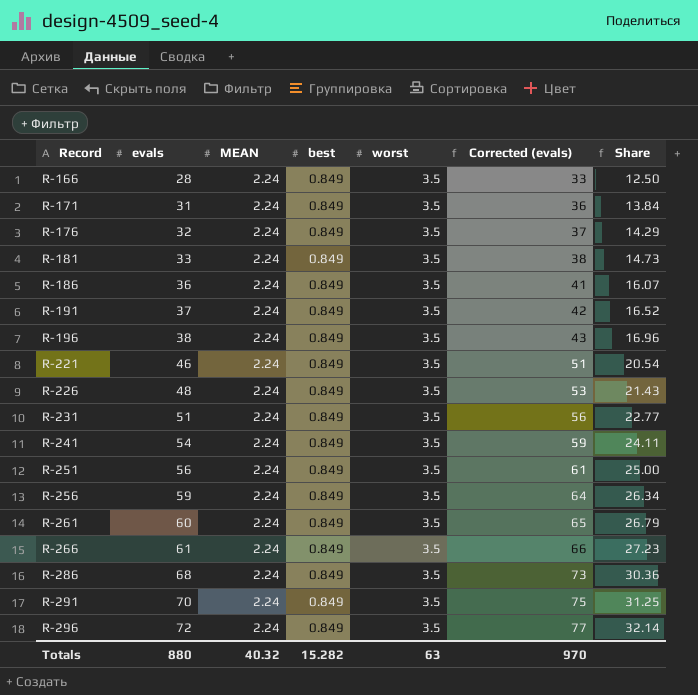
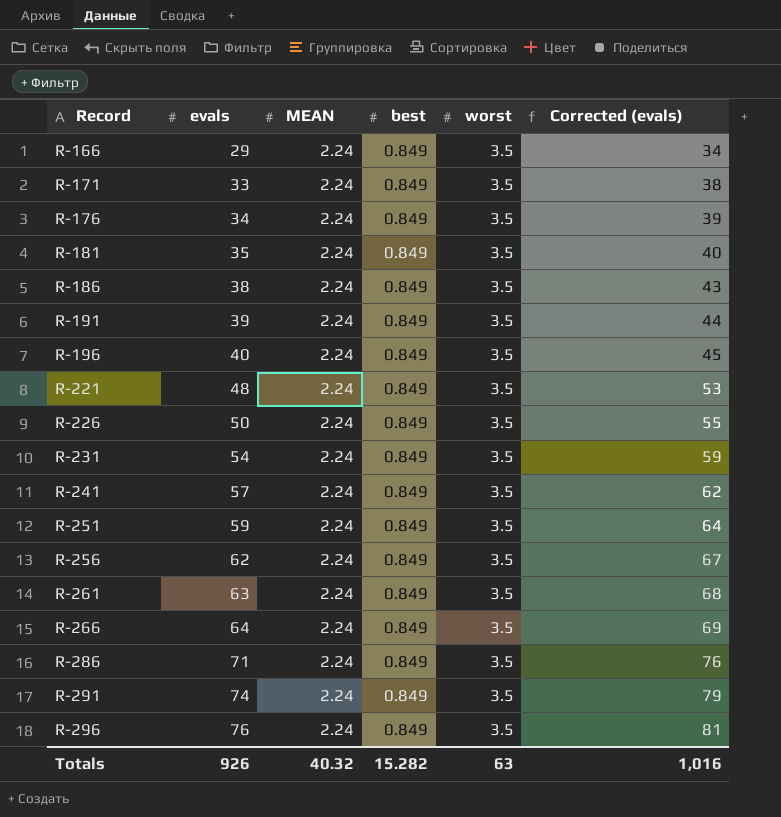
column Share | formula: [evals] / [MEAN] -> none
R-166 | evals: 28 -> 29
R-166 | Corrected (evals): 33 -> 34
R-171 | evals: 31 -> 33
R-171 | Corrected (evals): 36 -> 38
R-176 | evals: 32 -> 34
R-176 | Corrected (evals): 37 -> 39
R-181 | evals: 33 -> 35
R-181 | Corrected (evals): 38 -> 40
R-186 | evals: 36 -> 38
R-186 | Corrected (evals): 41 -> 43
R-191 | evals: 37 -> 39
R-191 | Corrected (evals): 42 -> 44
R-196 | evals: 38 -> 40
R-196 | Corrected (evals): 43 -> 45
R-221 | evals: 46 -> 48
R-221 | Corrected (evals): 51 -> 53
R-226 | evals: 48 -> 50
R-226 | Corrected (evals): 53 -> 55
R-231 | evals: 51 -> 54
R-231 | Corrected (evals): 56 -> 59
R-241 | evals: 54 -> 57
R-241 | Corrected (evals): 59 -> 62
R-251 | evals: 56 -> 59
R-251 | Corrected (evals): 61 -> 64
R-256 | evals: 59 -> 62
R-256 | Corrected (evals): 64 -> 67
R-261 | evals: 60 -> 63
R-261 | Corrected (evals): 65 -> 68
R-266 | evals: 61 -> 64
R-266 | Corrected (evals): 66 -> 69
R-286 | evals: 68 -> 71
R-286 | Corrected (evals): 73 -> 76
R-291 | evals: 70 -> 74
R-291 | Corrected (evals): 75 -> 79
R-296 | evals: 72 -> 76
R-296 | Corrected (evals): 77 -> 81
Totals | evals: 880 -> 926
Totals | Corrected (evals): 970 -> 1,016

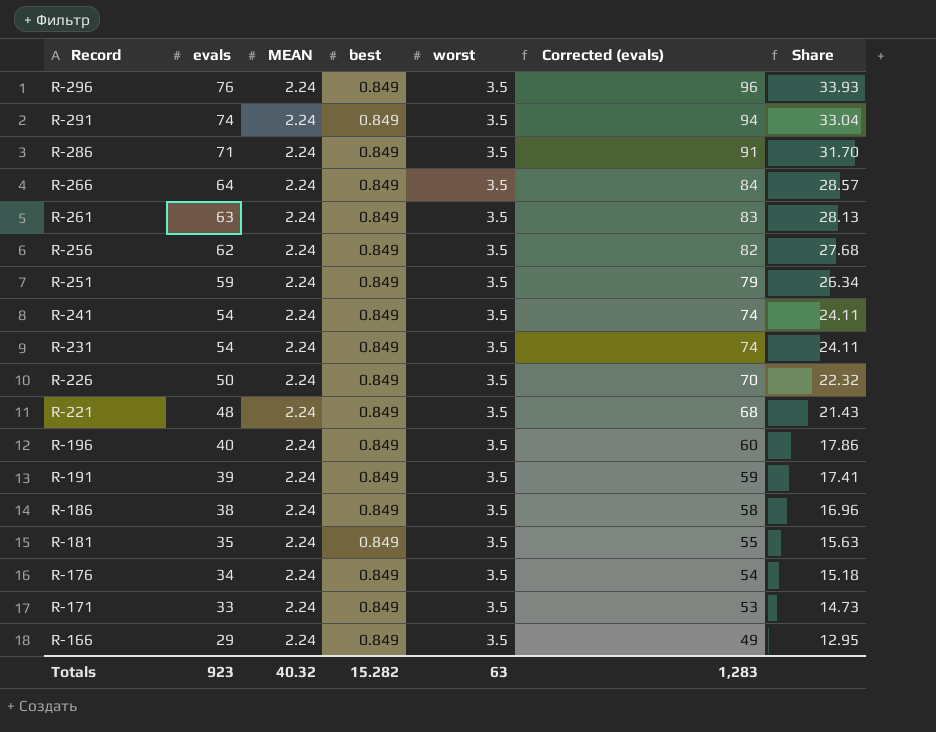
row order: Record ascending -> Record descending
column Corrected (evals) | formula: [evals] + 5 -> [evals] + 20
column Share | formula: none -> [evals] / [MEAN]
R-241 | evals: 57 -> 54
Totals | evals: 926 -> 923
Totals | Corrected (evals): 1,016 -> 1,283

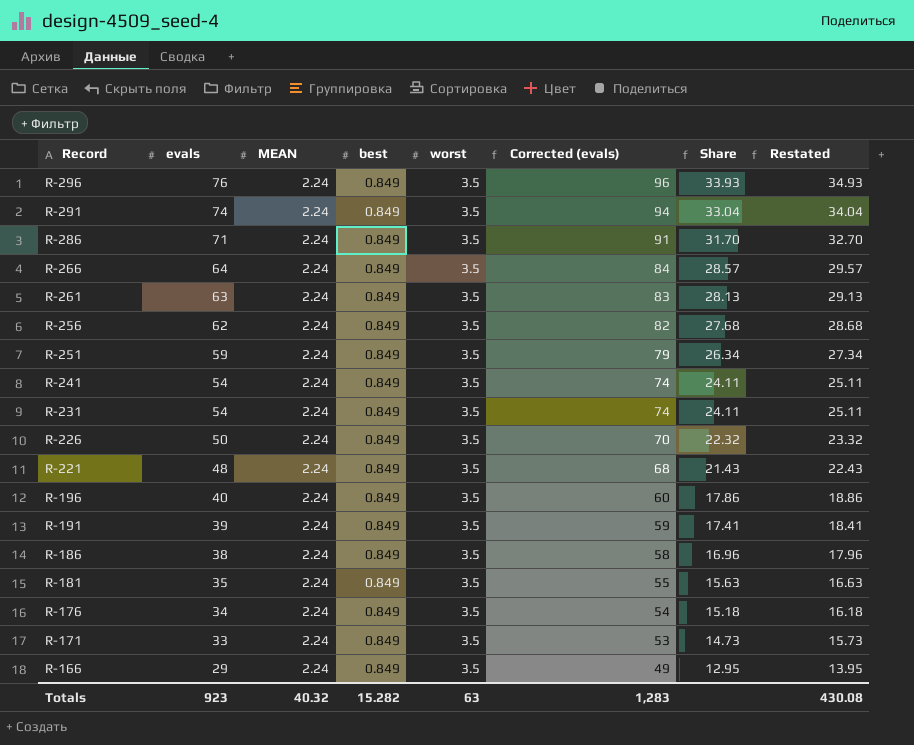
column Restated | formula: none -> [Share] + 1

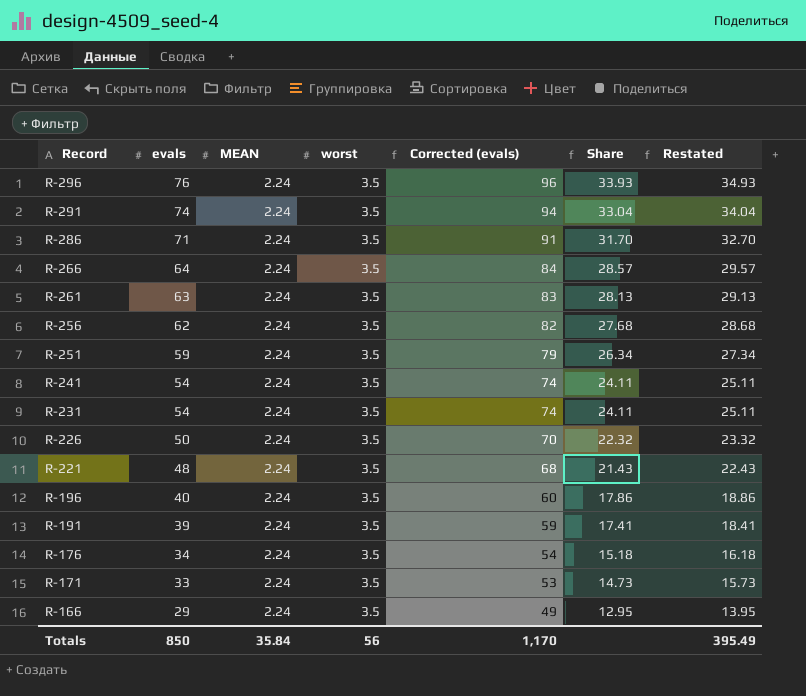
column best | position: 4 -> none
row R-186: 38 | 2.24 | 0.849 | 3.5 | 58 | 16.96 | 17.96 -> none
row R-181: 35 | 2.24 | 0.849 | 3.5 | 55 | 15.63 | 16.63 -> none
Totals | evals: 923 -> 850
Totals | MEAN: 40.32 -> 35.84
Totals | worst: 63 -> 56
Totals | Corrected (evals): 1,283 -> 1,170
Totals | Restated: 430.08 -> 395.49

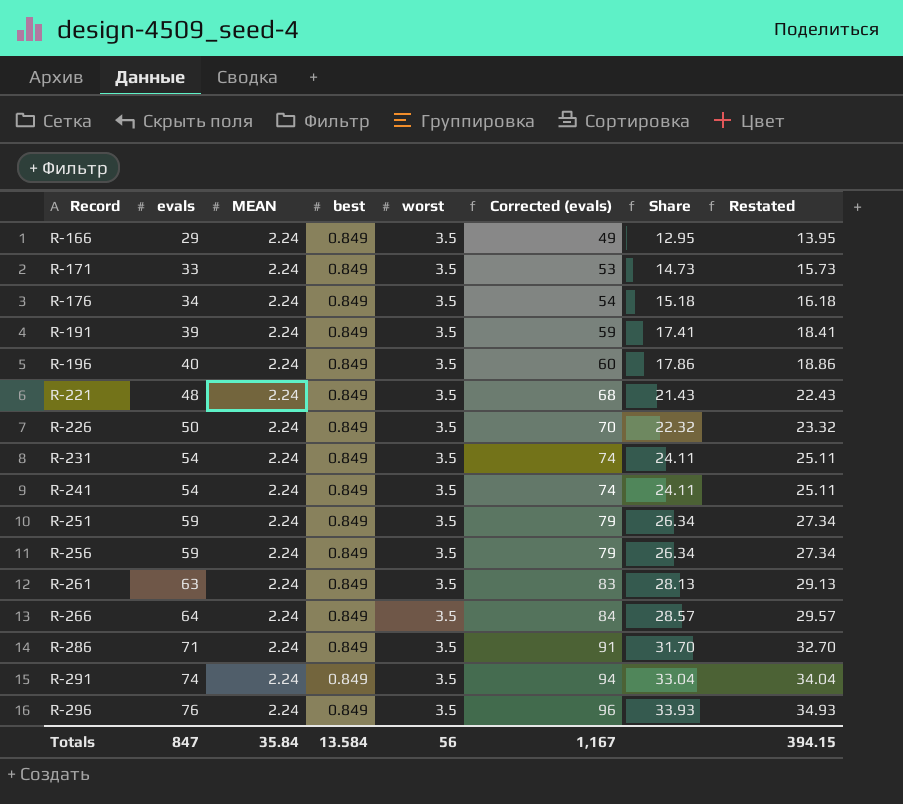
row order: Record descending -> Record ascending
column best | position: none -> 4
R-256 | evals: 62 -> 59
R-256 | Corrected (evals): 82 -> 79
R-256 | Share: 27.68 -> 26.34
R-256 | Restated: 28.68 -> 27.34
Totals | evals: 850 -> 847
Totals | Corrected (evals): 1,170 -> 1,167
Totals | Restated: 395.49 -> 394.15

